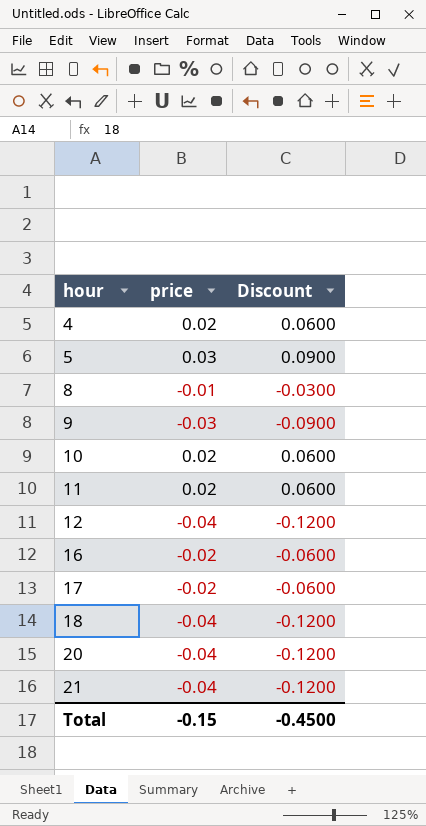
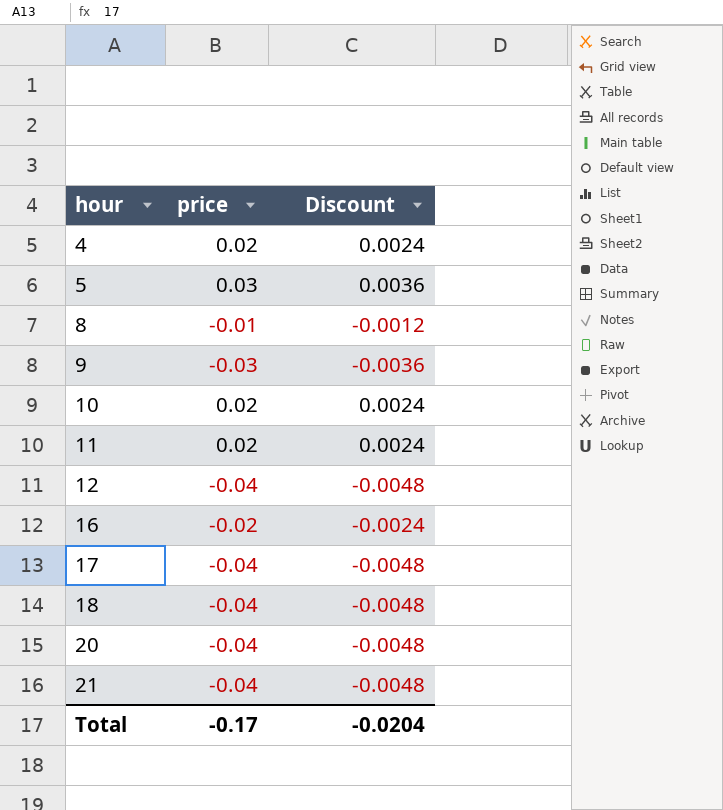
column Discount | formula: [price] * 3 -> [price] * 0.12
17 | price: -0.02 -> -0.04
Total | price: -0.15 -> -0.17
Total | Discount: -0.4500 -> -0.0204

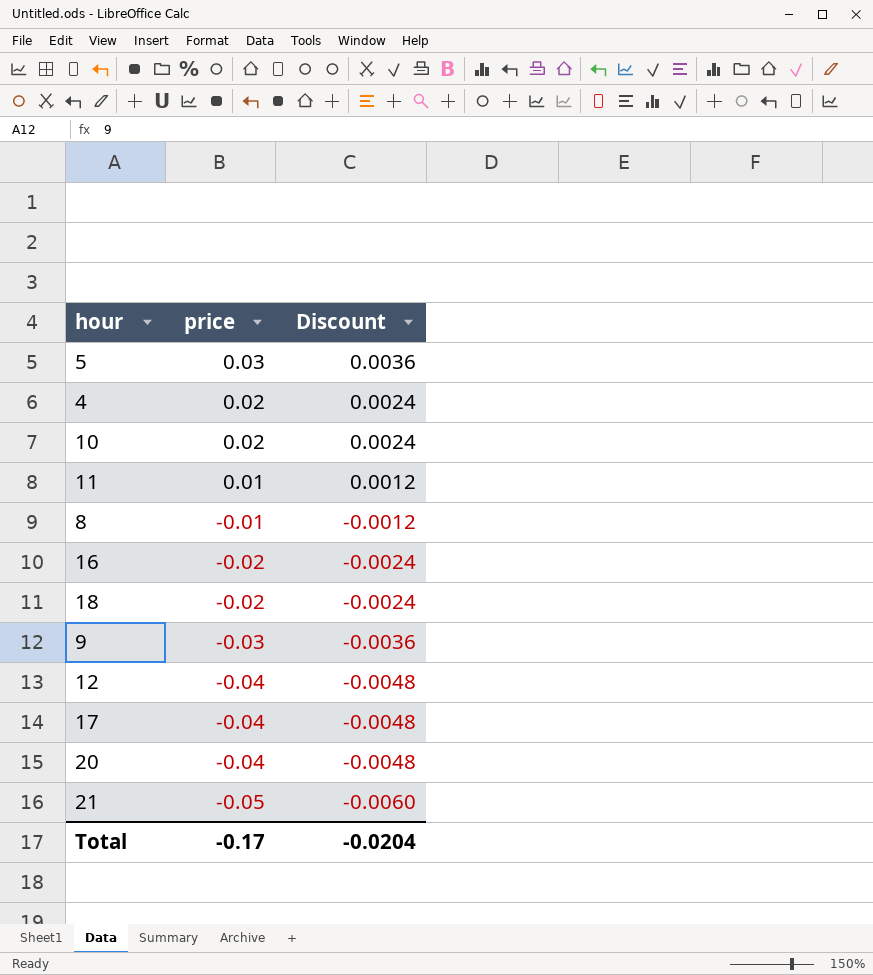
row order: hour ascending -> price descending
11 | price: 0.02 -> 0.01
11 | Discount: 0.0024 -> 0.0012
18 | price: -0.04 -> -0.02
18 | Discount: -0.0048 -> -0.0024
21 | price: -0.04 -> -0.05
21 | Discount: -0.0048 -> -0.0060

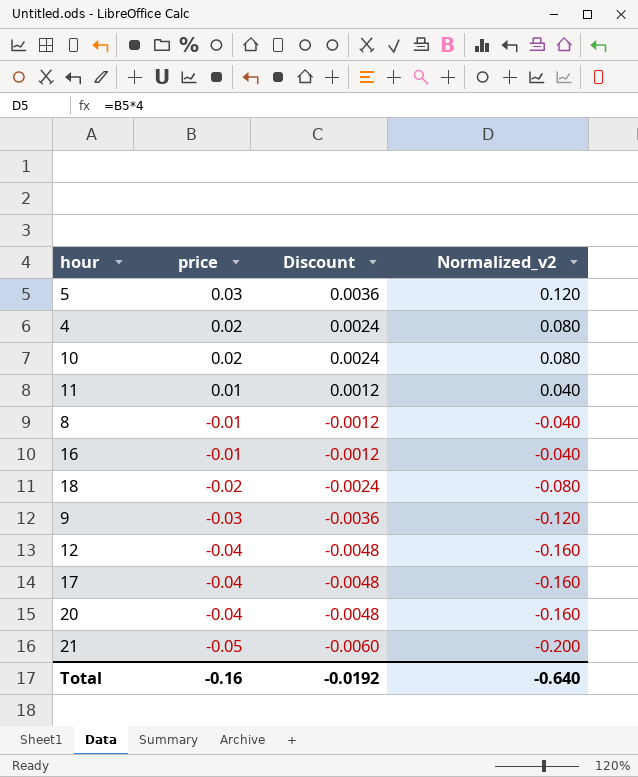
column Normalized_v2 | formula: none -> [price] * 4
16 | price: -0.02 -> -0.01
16 | Discount: -0.0024 -> -0.0012
Total | price: -0.17 -> -0.16
Total | Discount: -0.0204 -> -0.0192

